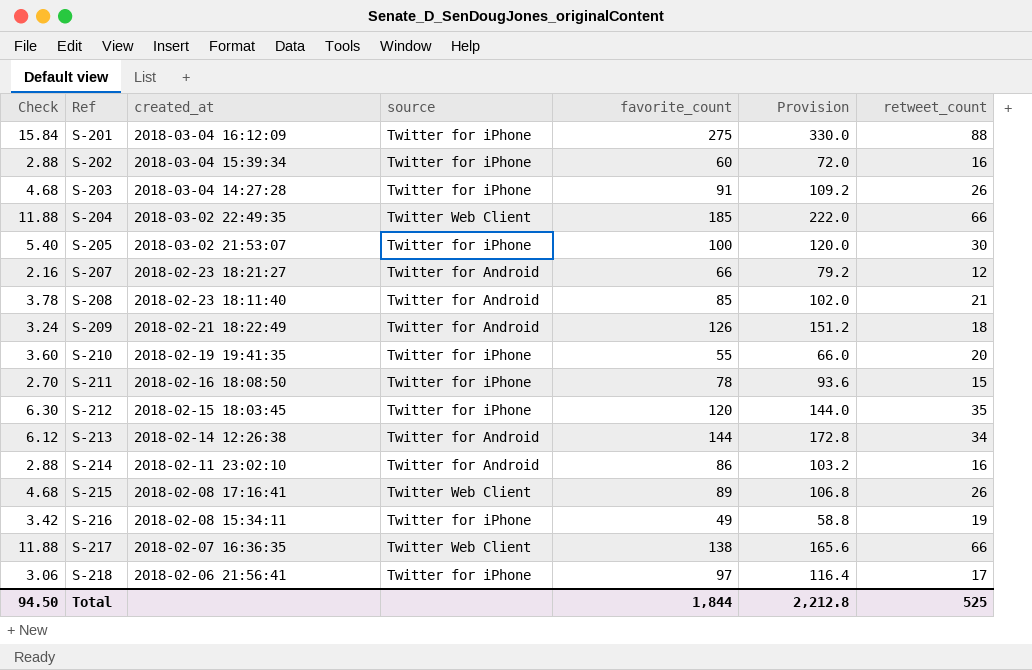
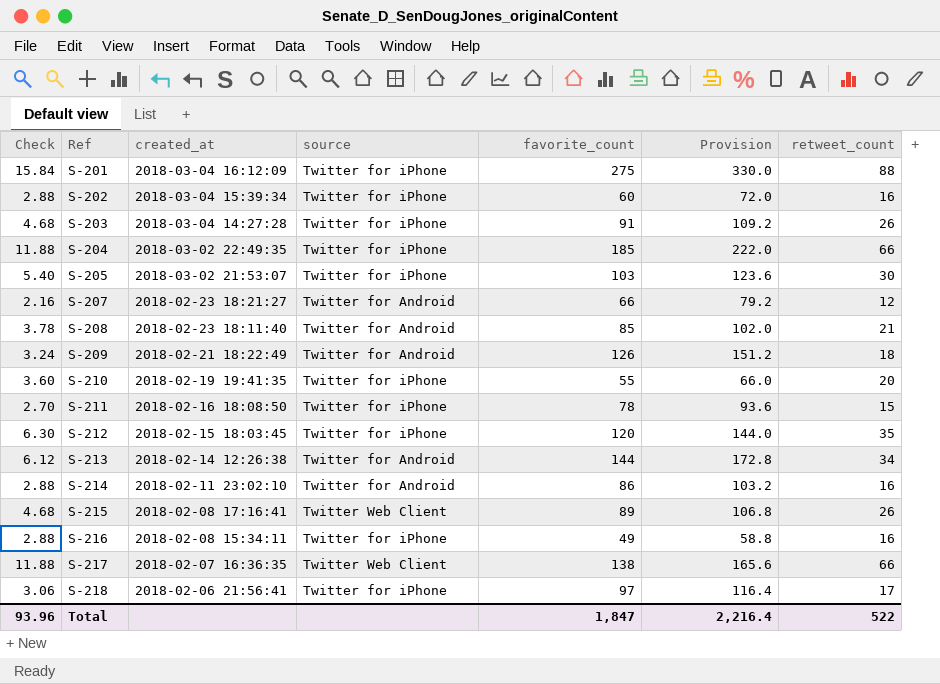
S-204 | source: Twitter Web Client -> Twitter for iPhone
S-205 | favorite_count: 100 -> 103
S-205 | Provision: 120.0 -> 123.6
S-216 | Check: 3.42 -> 2.88
S-216 | retweet_count: 19 -> 16
Total | Check: 94.50 -> 93.96
Total | favorite_count: 1,844 -> 1,847
Total | Provision: 2,212.8 -> 2,216.4
Total | retweet_count: 525 -> 522

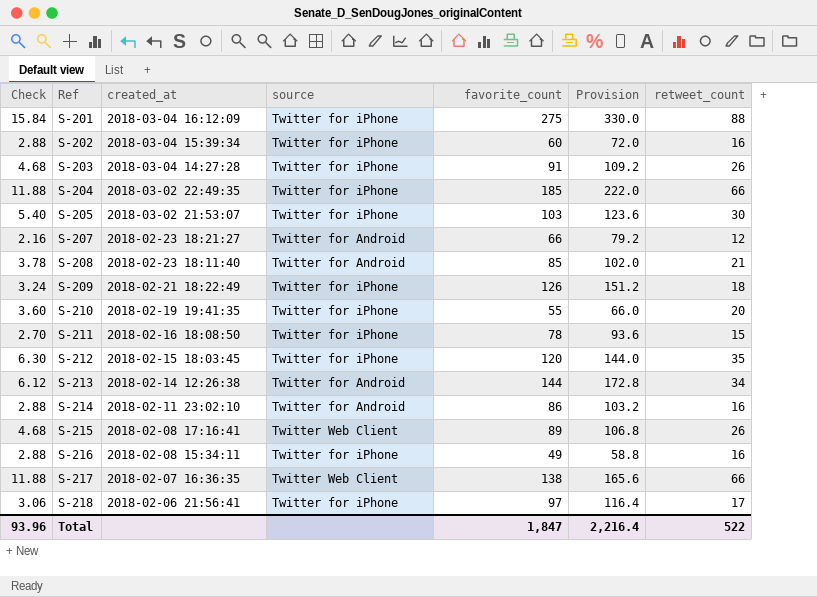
S-209 | source: Twitter for Android -> Twitter for iPhone

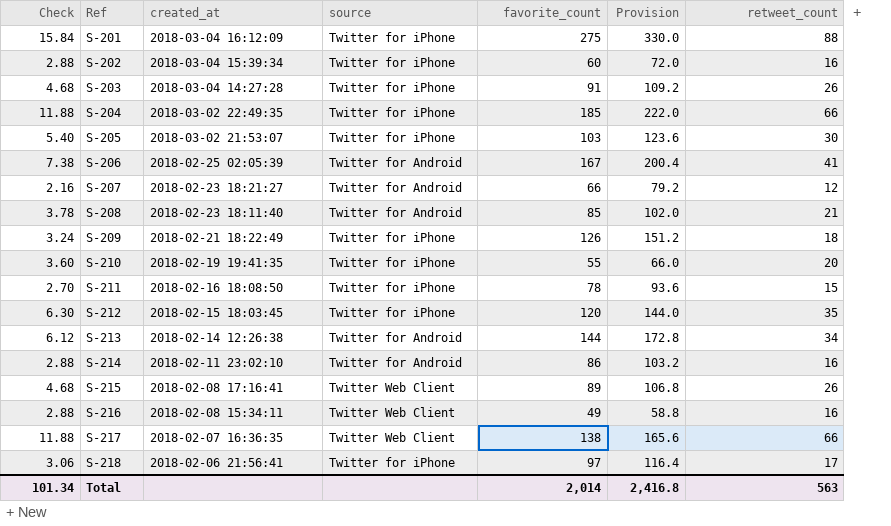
row S-206: none -> 7.38 | 2018-02-25 02:05:39 | Twitter for Android | 167 | 200.4 | 41
S-216 | source: Twitter for iPhone -> Twitter Web Client
Total | Check: 93.96 -> 101.34
Total | favorite_count: 1,847 -> 2,014
Total | Provision: 2,216.4 -> 2,416.8
Total | retweet_count: 522 -> 563

